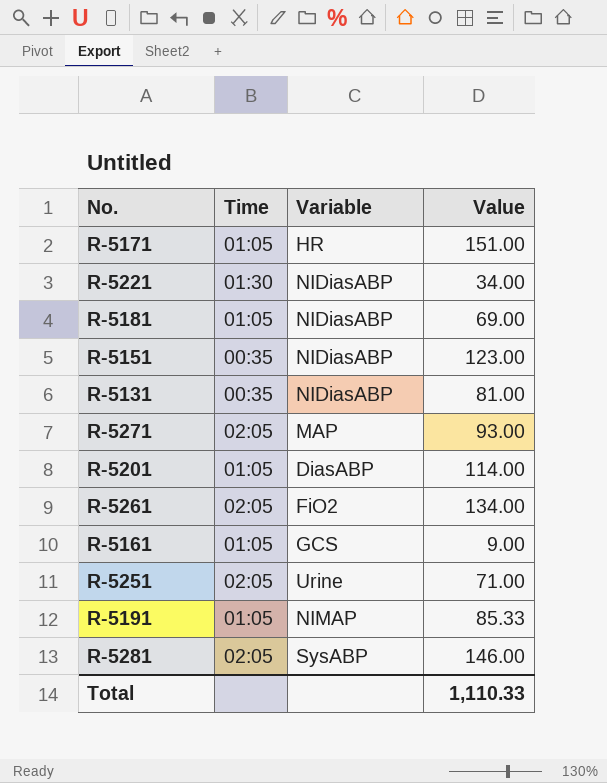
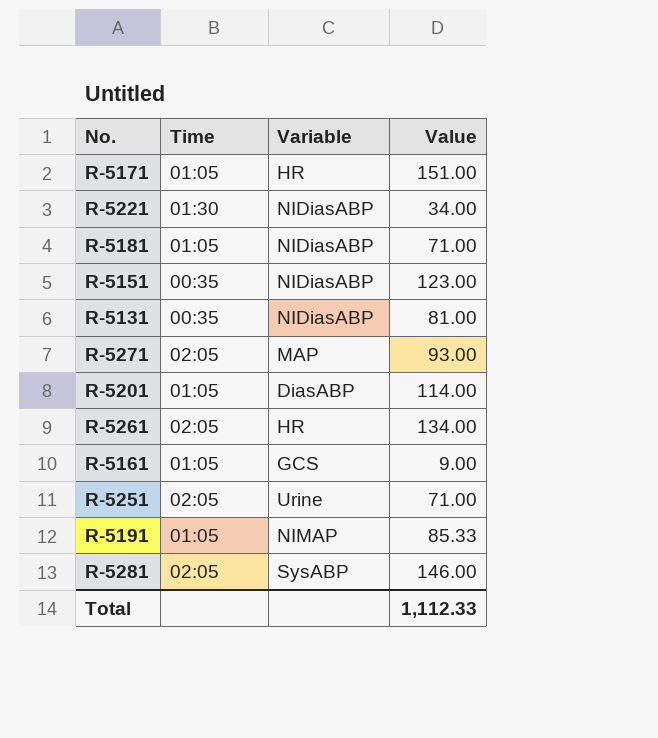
R-5181 | Value: 69.00 -> 71.00
R-5261 | Variable: FiO2 -> HR
Total | Value: 1,110.33 -> 1,112.33

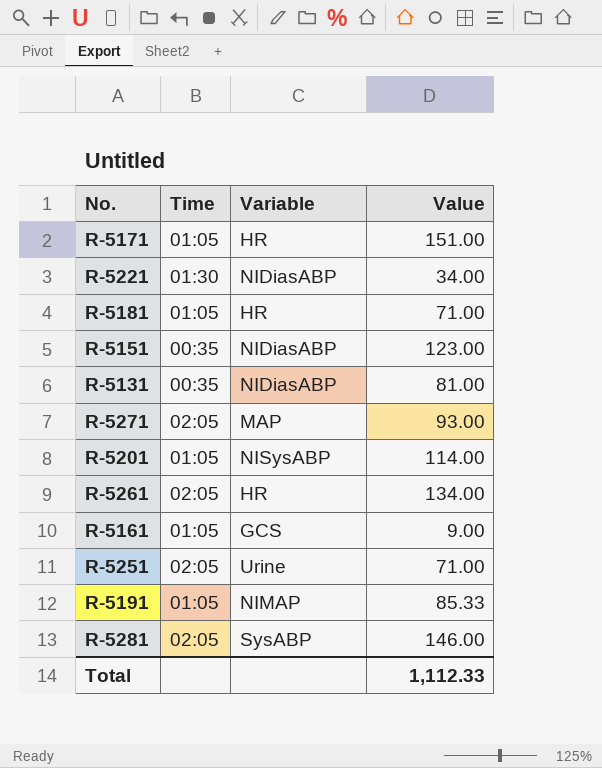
R-5181 | Variable: NIDiasABP -> HR
R-5201 | Variable: DiasABP -> NISysABP

